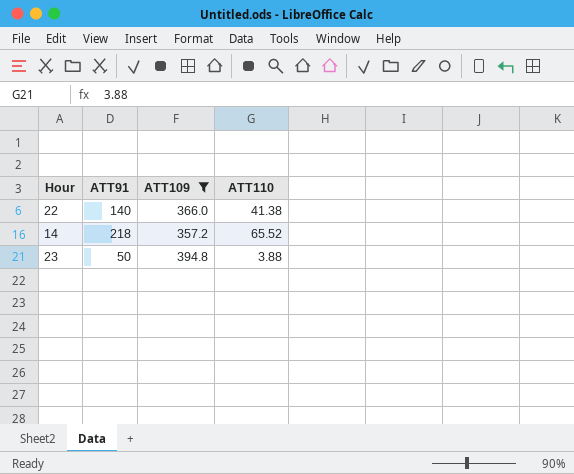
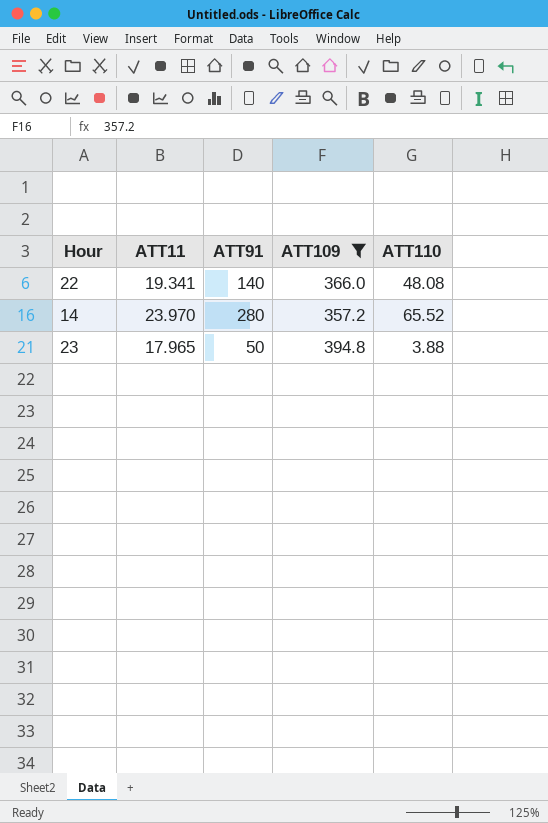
column ATT11 | position: none -> 2
22 | ATT110: 41.38 -> 48.08
14 | ATT91: 218 -> 280

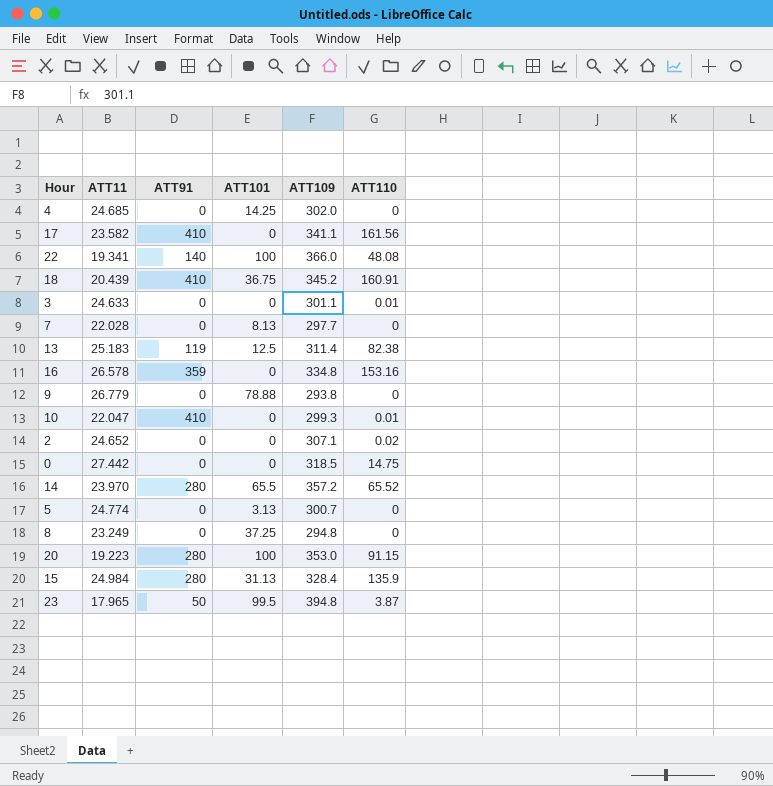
filter: ATT109 >= 357.2 -> none
column ATT101 | position: none -> 4
23 | ATT110: 3.88 -> 3.87

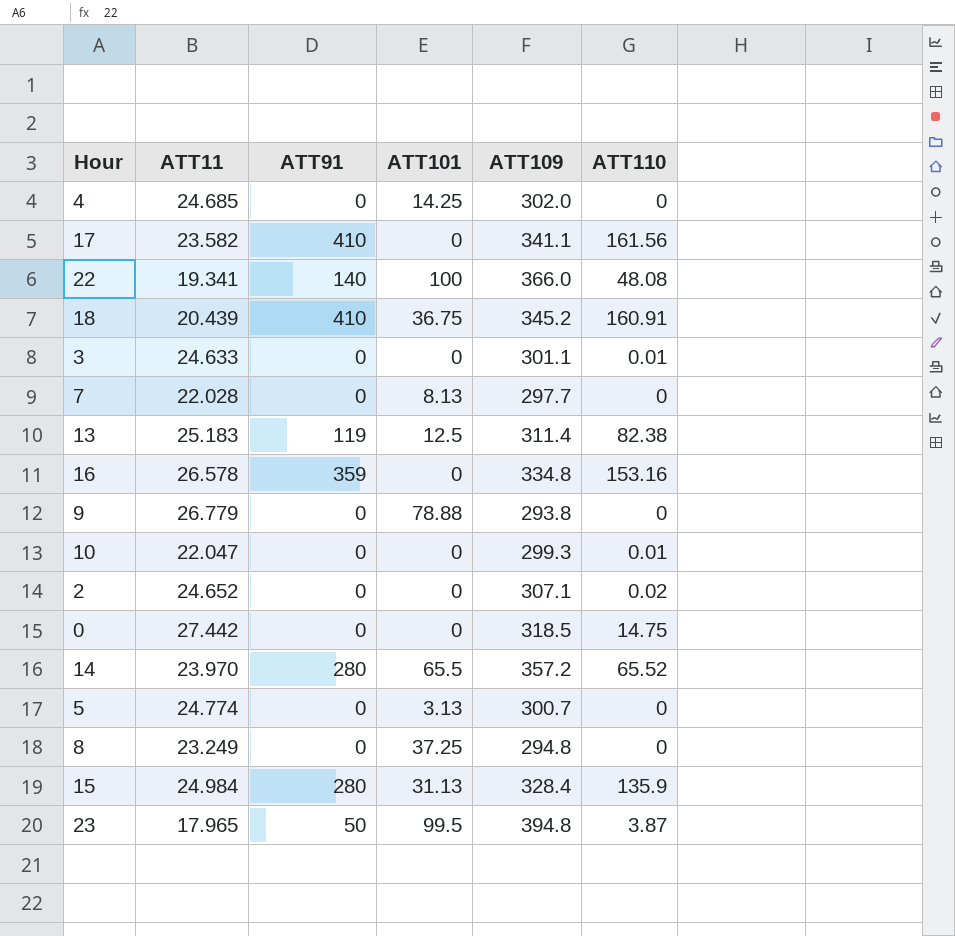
row 20: 19.223 | 280 | 100 | 353.0 | 91.15 -> none
10 | ATT91: 410 -> 0

